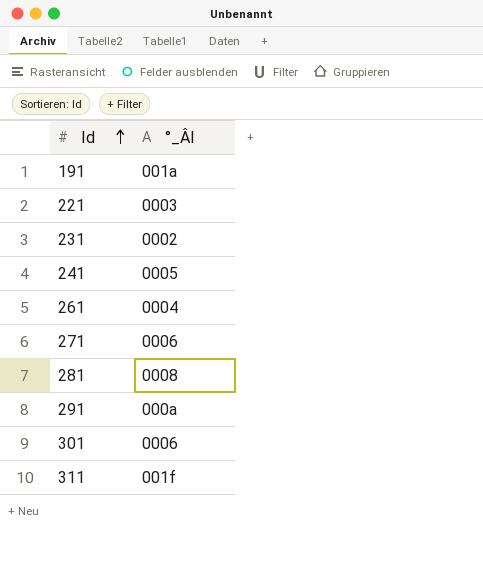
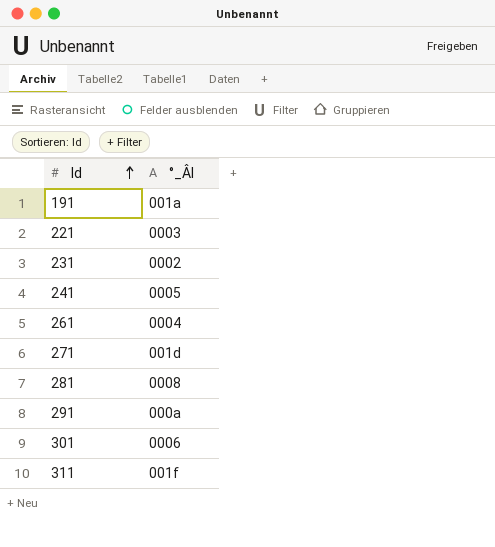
271 | °_ÂI: 0006 -> 001d

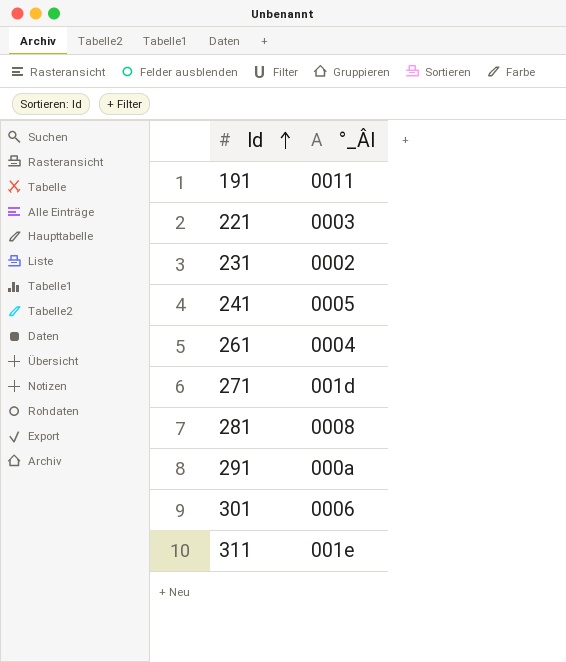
191 | °_ÂI: 001a -> 0011
311 | °_ÂI: 001f -> 001e

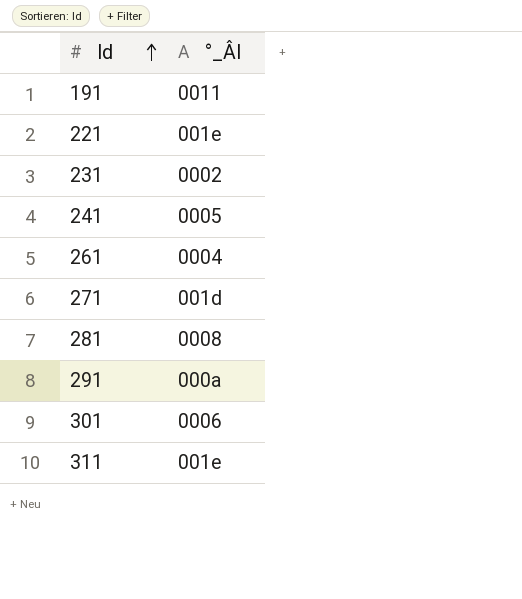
221 | °_ÂI: 0003 -> 001e

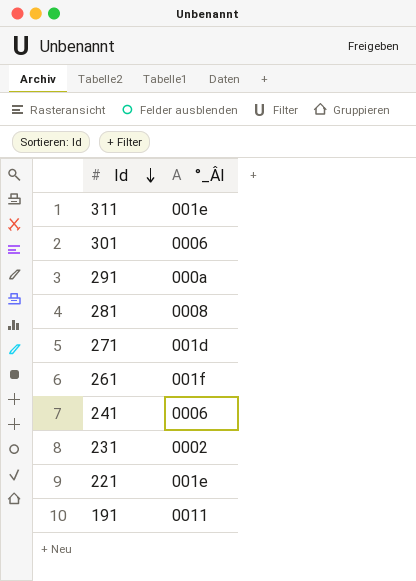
row order: Id ascending -> Id descending
261 | °_ÂI: 0004 -> 001f
241 | °_ÂI: 0005 -> 0006

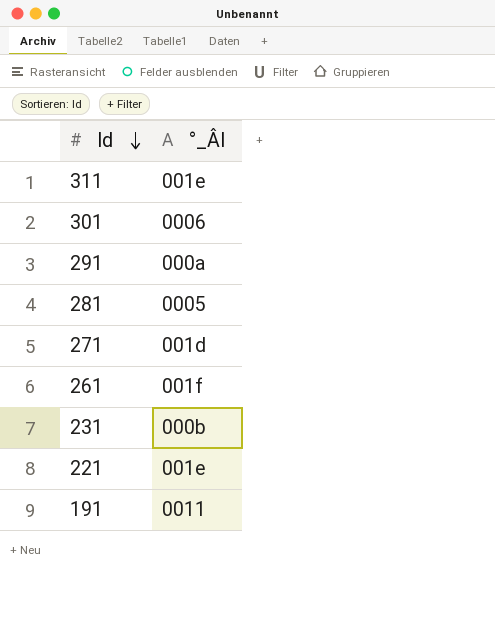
row 241: 0006 -> none
281 | °_ÂI: 0008 -> 0005
231 | °_ÂI: 0002 -> 000b

